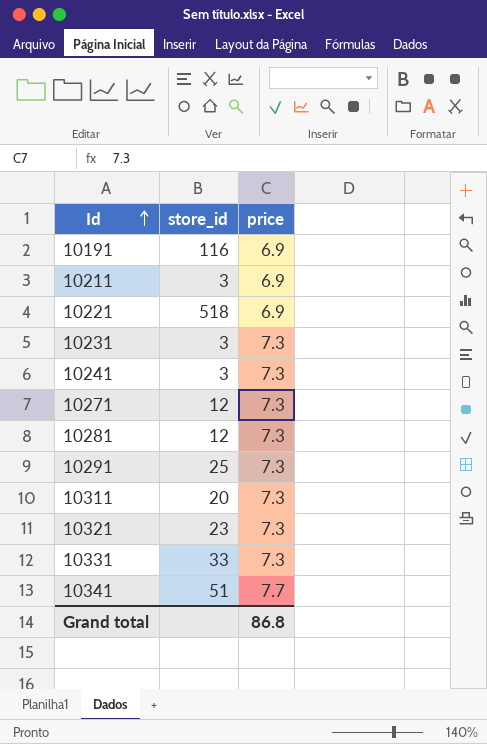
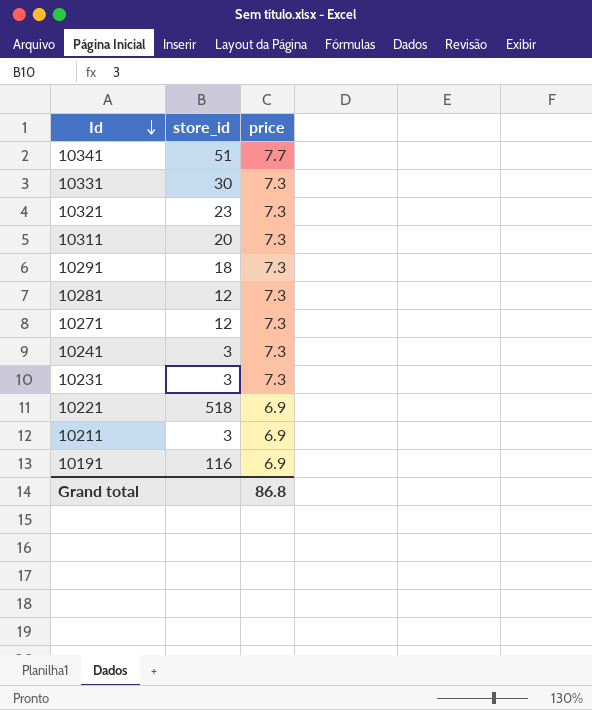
row order: Id ascending -> Id descending
10331 | store_id: 33 -> 30
10291 | store_id: 25 -> 18

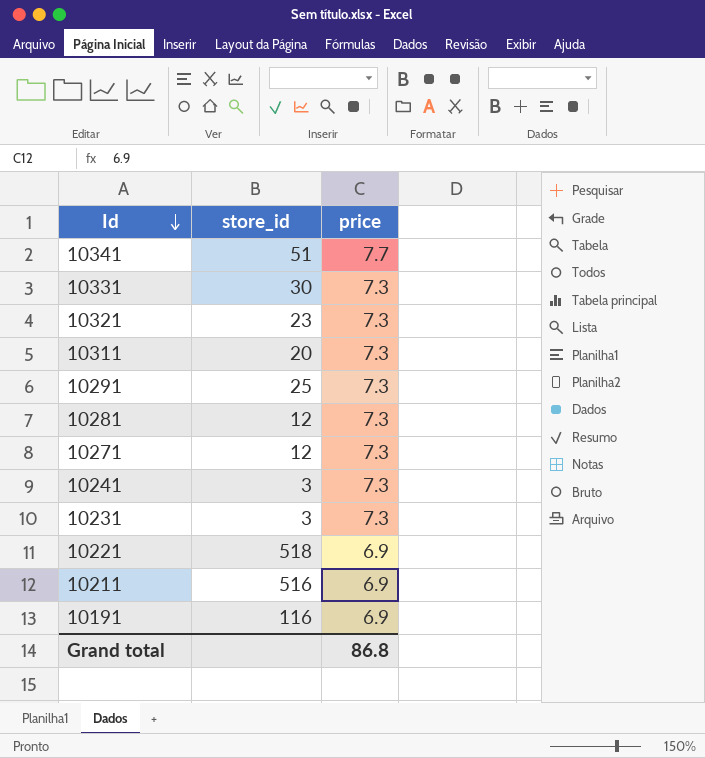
10291 | store_id: 18 -> 25
10211 | store_id: 3 -> 516

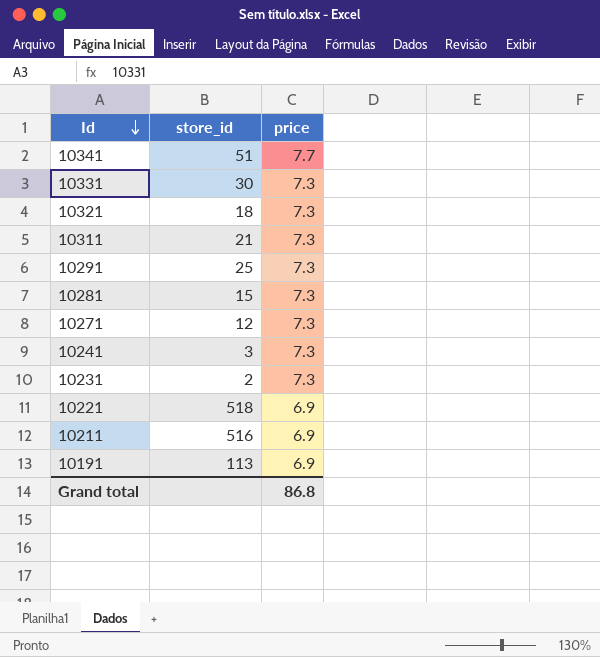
10321 | store_id: 23 -> 18
10311 | store_id: 20 -> 21
10281 | store_id: 12 -> 15
10231 | store_id: 3 -> 2
10191 | store_id: 116 -> 113

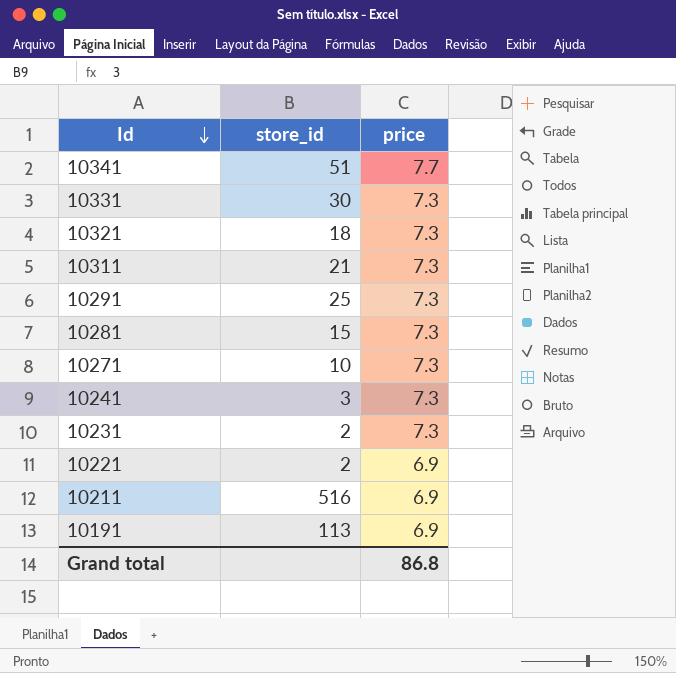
10271 | store_id: 12 -> 10
10221 | store_id: 518 -> 2

